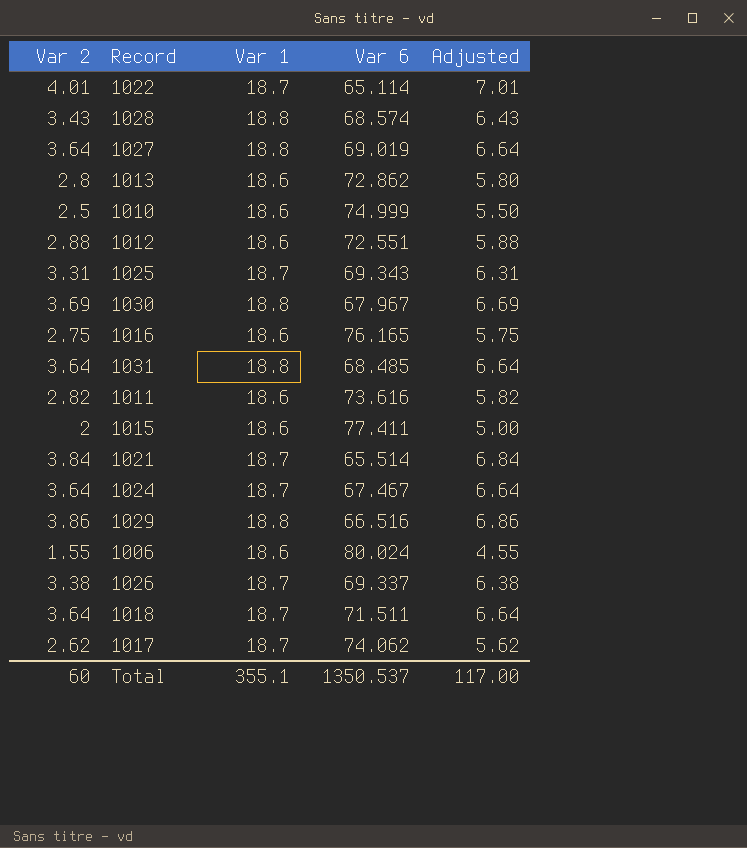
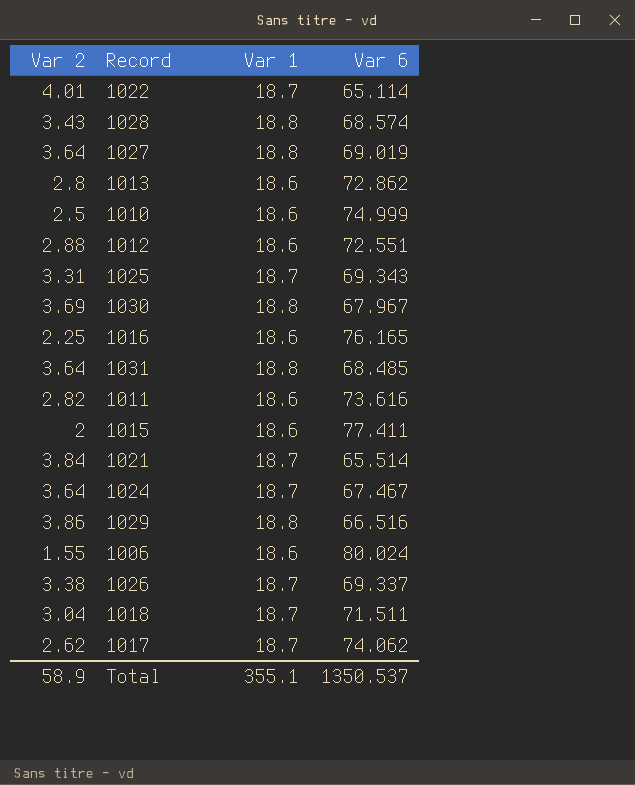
column Adjusted | formula: [Var 2] + 3 -> none
1016 | Var 2: 2.75 -> 2.25
1018 | Var 2: 3.64 -> 3.04
Total | Var 2: 60 -> 58.9

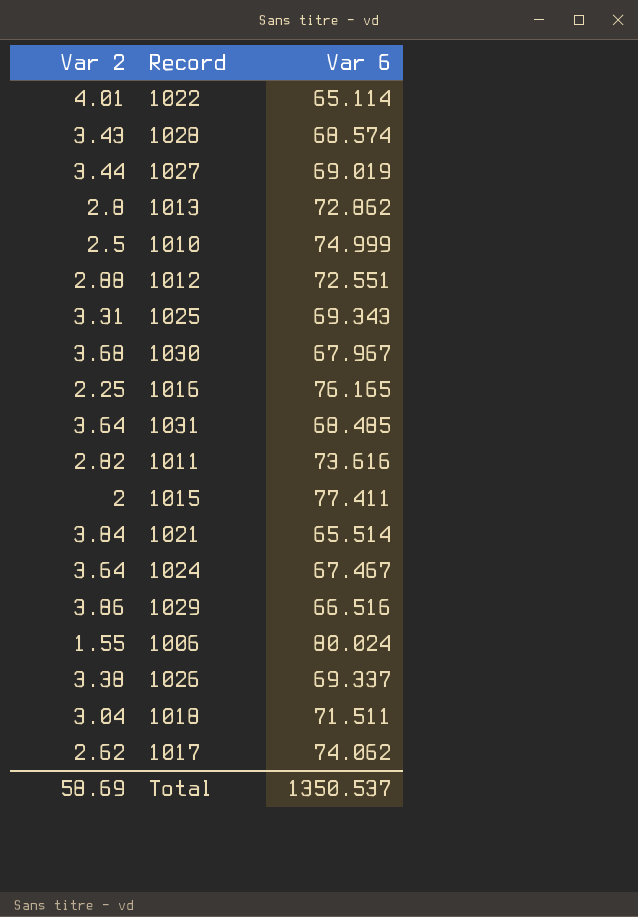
column Var 1 | position: 3 -> none
1027 | Var 2: 3.64 -> 3.44
1030 | Var 2: 3.69 -> 3.68
Total | Var 2: 58.9 -> 58.69

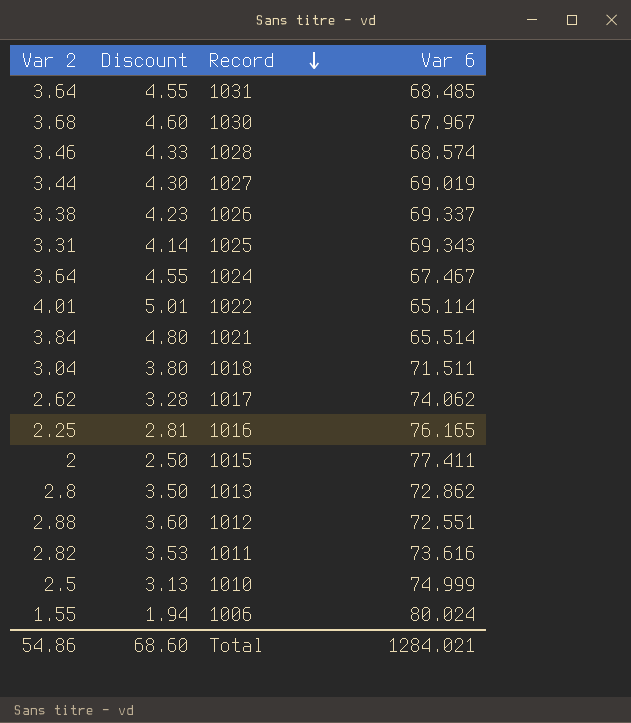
row order: none -> Record descending
column Discount | formula: none -> [Var 2] * 1.25
row 1029: 3.86 | 66.516 -> none
1028 | Var 2: 3.43 -> 3.46
Total | Var 2: 58.69 -> 54.86
Total | Var 6: 1350.537 -> 1284.021

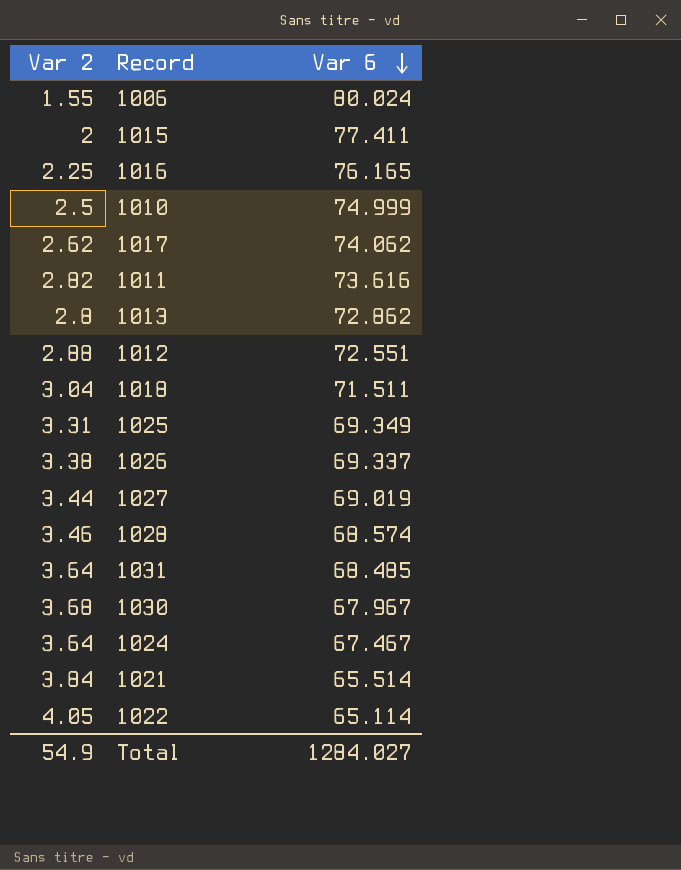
row order: Record descending -> Var 6 descending
column Discount | formula: [Var 2] * 1.25 -> none
1025 | Var 6: 69.343 -> 69.349
1022 | Var 2: 4.01 -> 4.05
Total | Var 2: 54.86 -> 54.9
Total | Var 6: 1284.021 -> 1284.027

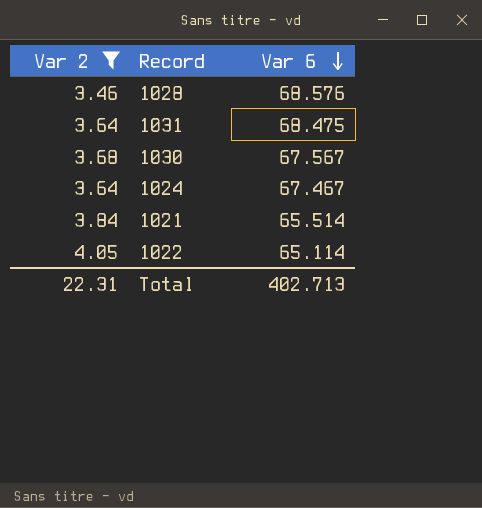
filter: none -> Var 2 >= 3.46
1028 | Var 6: 68.574 -> 68.576
1031 | Var 6: 68.485 -> 68.475
1030 | Var 6: 67.967 -> 67.567
Total | Var 2: 54.9 -> 22.31
Total | Var 6: 1284.027 -> 402.713

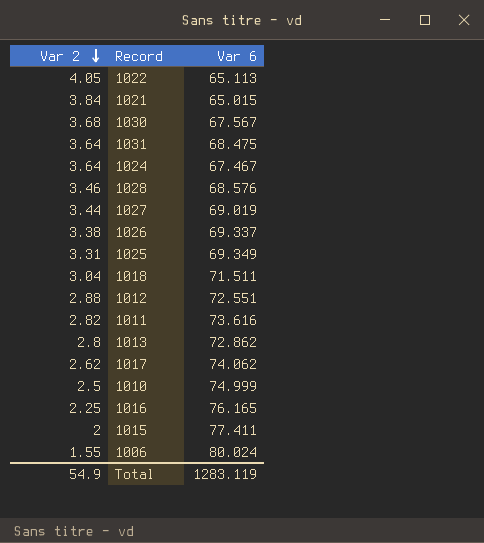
filter: Var 2 >= 3.46 -> none
row order: Var 6 descending -> Var 2 descending
1022 | Var 6: 65.114 -> 65.113
1021 | Var 6: 65.514 -> 65.015
Total | Var 2: 22.31 -> 54.9
Total | Var 6: 402.713 -> 1283.119

